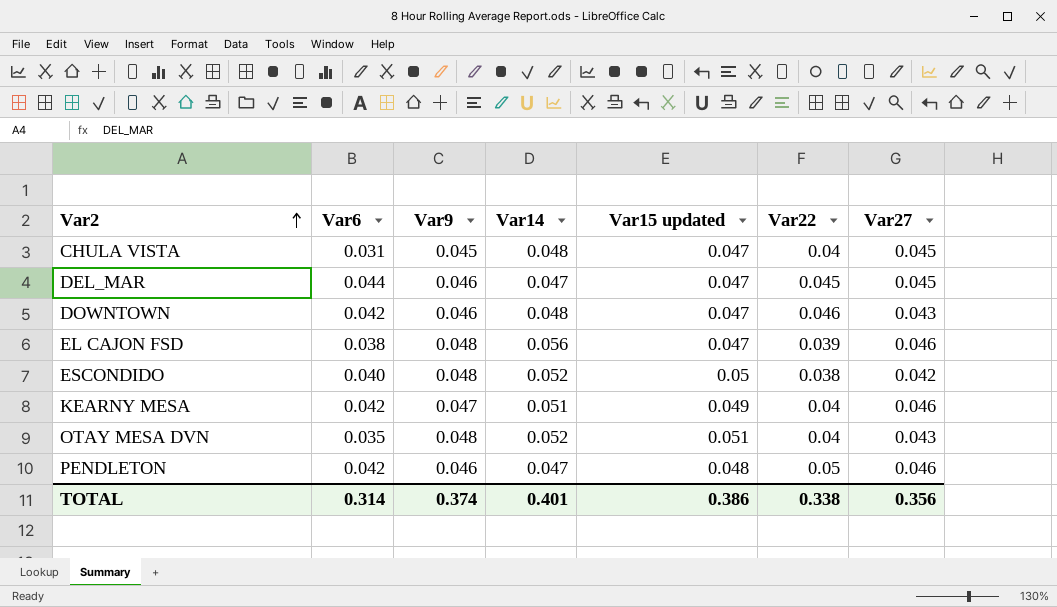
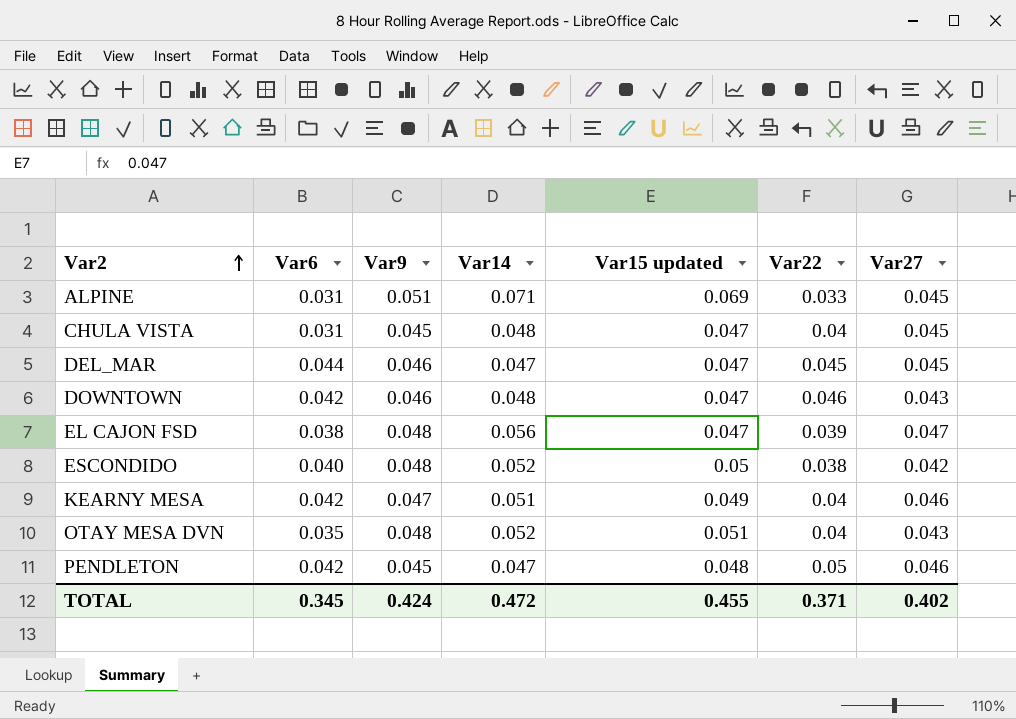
row ALPINE: none -> 0.031 | 0.051 | 0.071 | 0.069 | 0.033 | 0.045
EL CAJON FSD | Var27: 0.046 -> 0.047
PENDLETON | Var9: 0.046 -> 0.045
TOTAL | Var6: 0.314 -> 0.345
TOTAL | Var9: 0.374 -> 0.424
TOTAL | Var14: 0.401 -> 0.472
TOTAL | Var15 updated: 0.386 -> 0.455
TOTAL | Var22: 0.338 -> 0.371
TOTAL | Var27: 0.356 -> 0.402

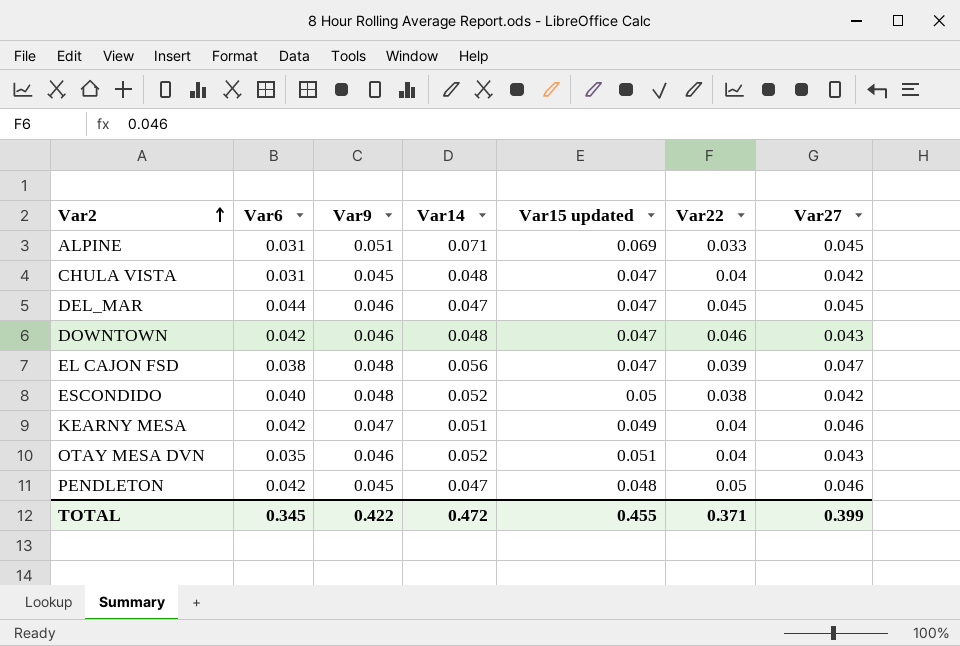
CHULA VISTA | Var27: 0.045 -> 0.042
OTAY MESA DVN | Var9: 0.048 -> 0.046
TOTAL | Var9: 0.424 -> 0.422
TOTAL | Var27: 0.402 -> 0.399

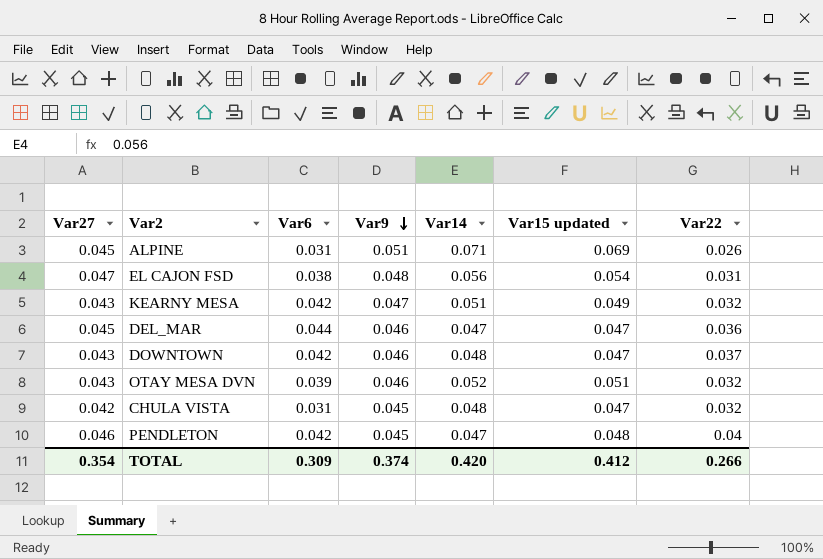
row order: Var2 ascending -> Var9 descending
column Var27 | position: 7 -> 1
row ESCONDIDO: 0.040 | 0.048 | 0.052 | 0.05 | 0.038 | 0.042 -> none
ALPINE | Var22: 0.033 -> 0.026
EL CAJON FSD | Var15 updated: 0.047 -> 0.054
EL CAJON FSD | Var22: 0.039 -> 0.031
KEARNY MESA | Var27: 0.046 -> 0.043
KEARNY MESA | Var22: 0.04 -> 0.032
DEL_MAR | Var22: 0.045 -> 0.036
DOWNTOWN | Var22: 0.046 -> 0.037
OTAY MESA DVN | Var6: 0.035 -> 0.039
OTAY MESA DVN | Var22: 0.04 -> 0.032
CHULA VISTA | Var22: 0.04 -> 0.032
PENDLETON | Var22: 0.05 -> 0.04
TOTAL | Var27: 0.399 -> 0.354
TOTAL | Var6: 0.345 -> 0.309
TOTAL | Var9: 0.422 -> 0.374
TOTAL | Var14: 0.472 -> 0.420
TOTAL | Var15 updated: 0.455 -> 0.412
TOTAL | Var22: 0.371 -> 0.266

